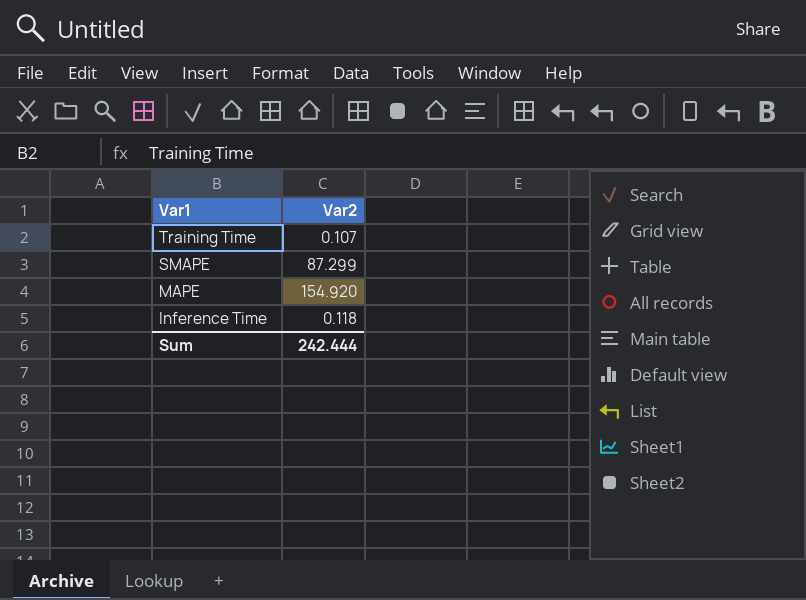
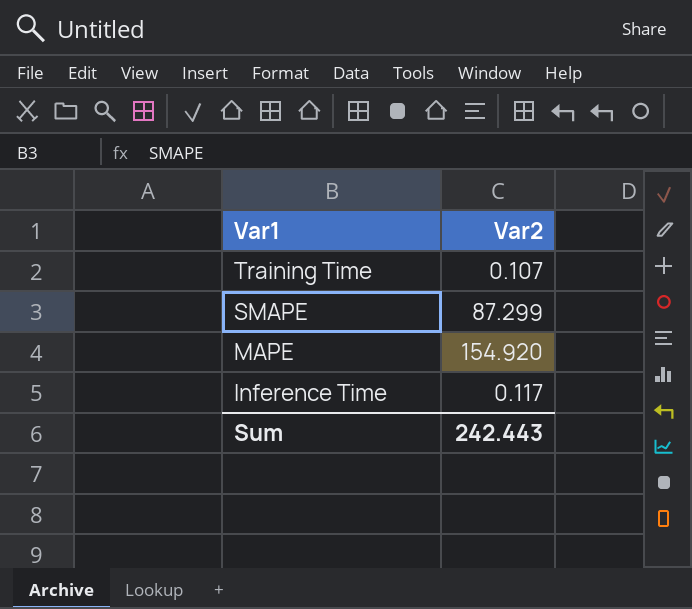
Inference Time | Var2: 0.118 -> 0.117
Sum | Var2: 242.444 -> 242.443

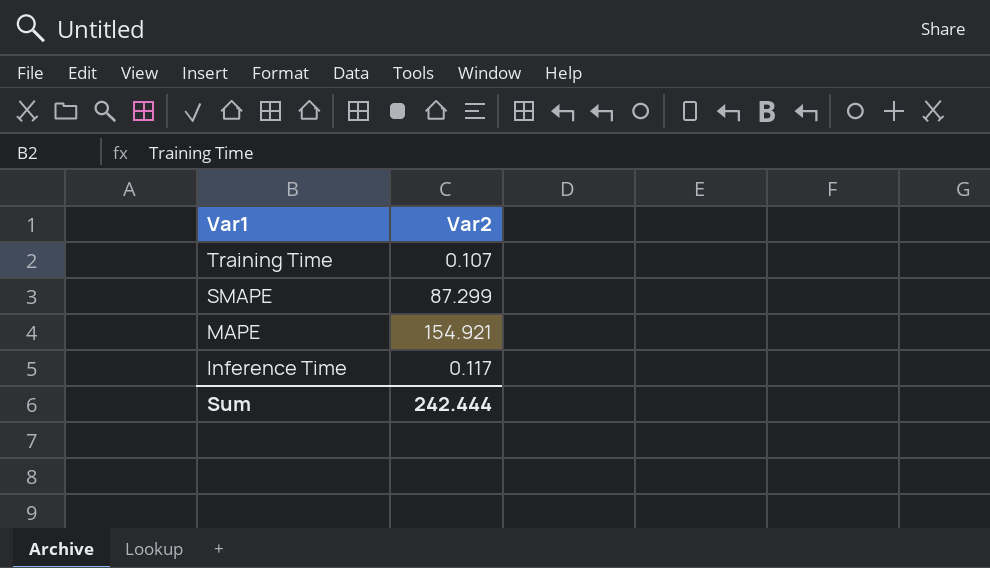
MAPE | Var2: 154.920 -> 154.921
Sum | Var2: 242.443 -> 242.444

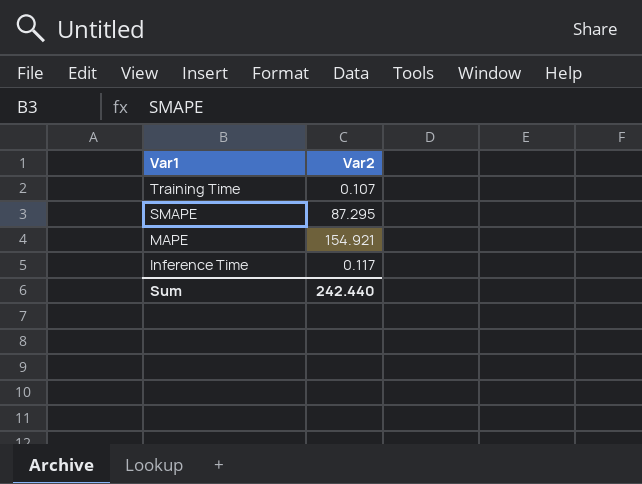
SMAPE | Var2: 87.299 -> 87.295
Sum | Var2: 242.444 -> 242.440

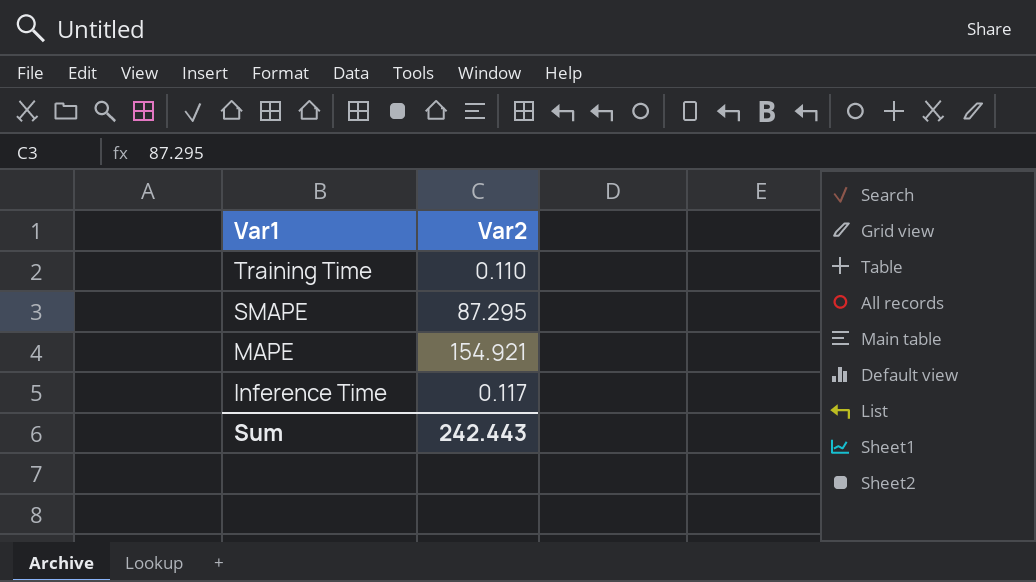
Training Time | Var2: 0.107 -> 0.110
Sum | Var2: 242.440 -> 242.443

